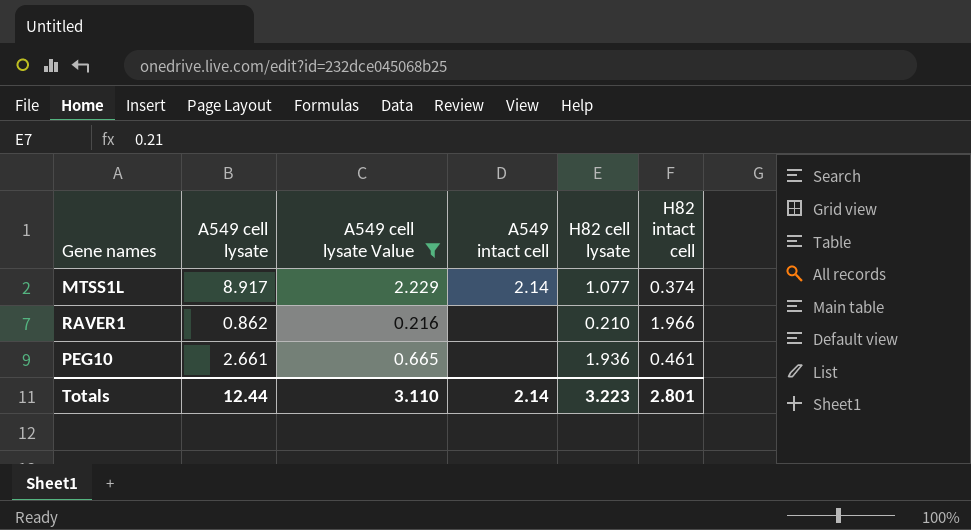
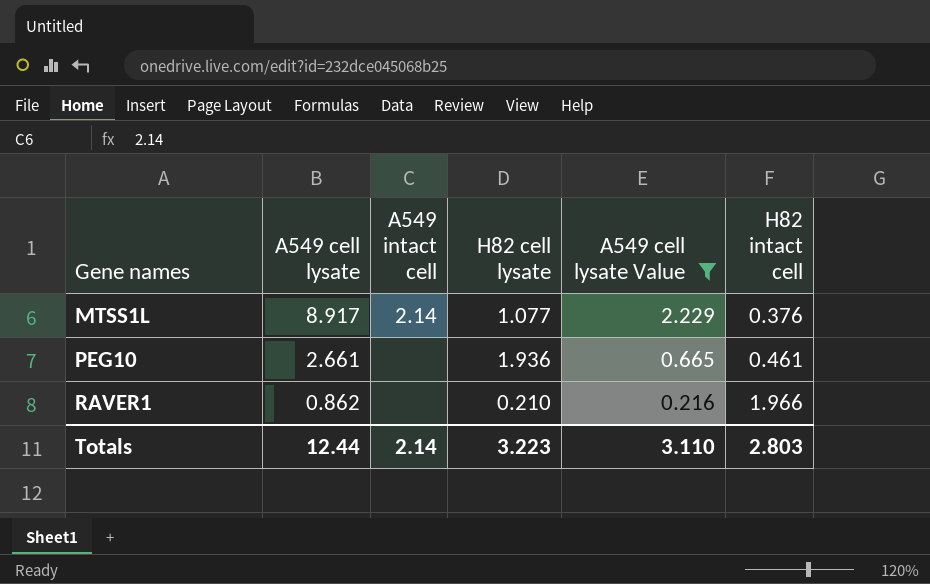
row order: none -> Gene names ascending
column A549 cell lysate Value | position: 3 -> 5
MTSS1L | H82 intact cell: 0.374 -> 0.376
Totals | H82 intact cell: 2.801 -> 2.803

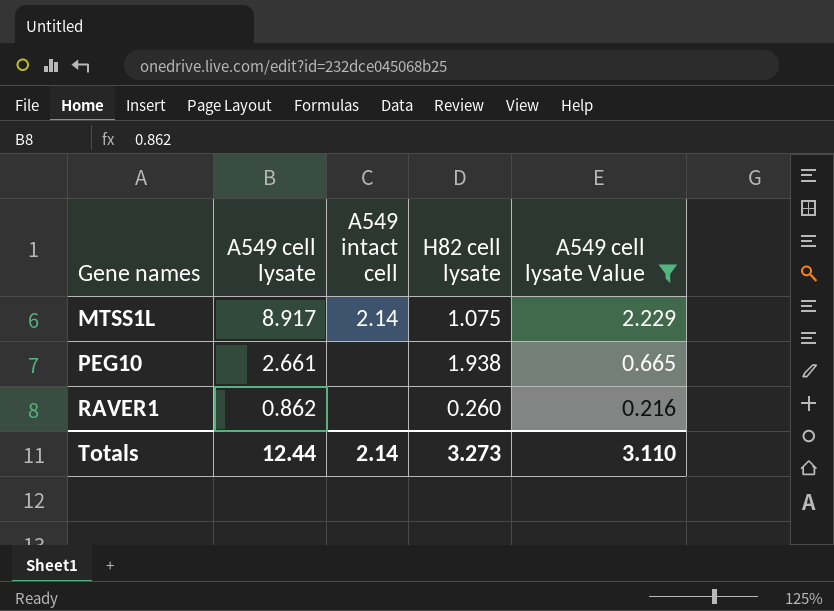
column H82 intact cell | position: 6 -> none
MTSS1L | H82 cell lysate: 1.077 -> 1.075
PEG10 | H82 cell lysate: 1.936 -> 1.938
RAVER1 | H82 cell lysate: 0.210 -> 0.260
Totals | H82 cell lysate: 3.223 -> 3.273

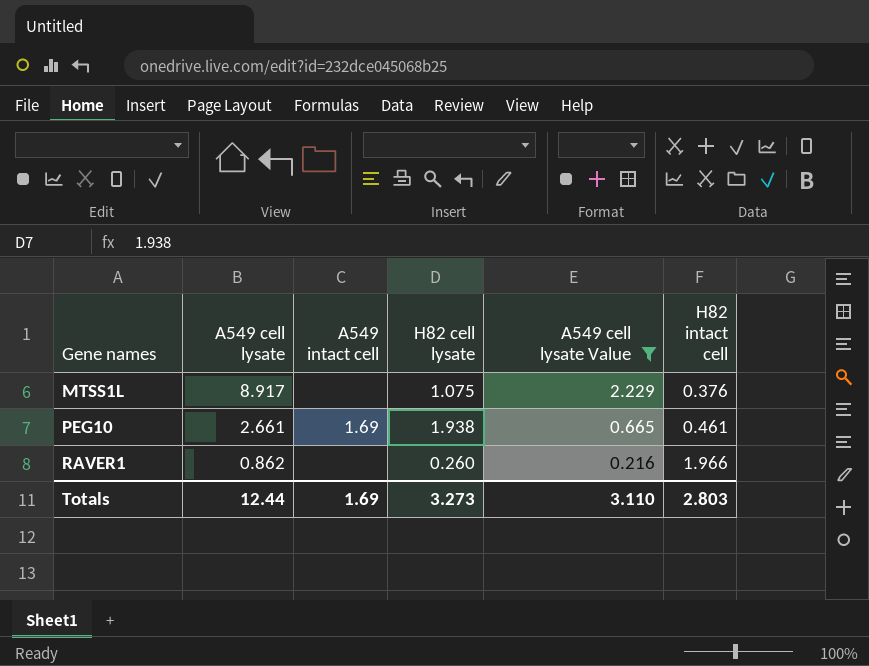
column H82 intact cell | position: none -> 6
MTSS1L | A549 intact cell: 2.14 -> none
PEG10 | A549 intact cell: none -> 1.69
Totals | A549 intact cell: 2.14 -> 1.69

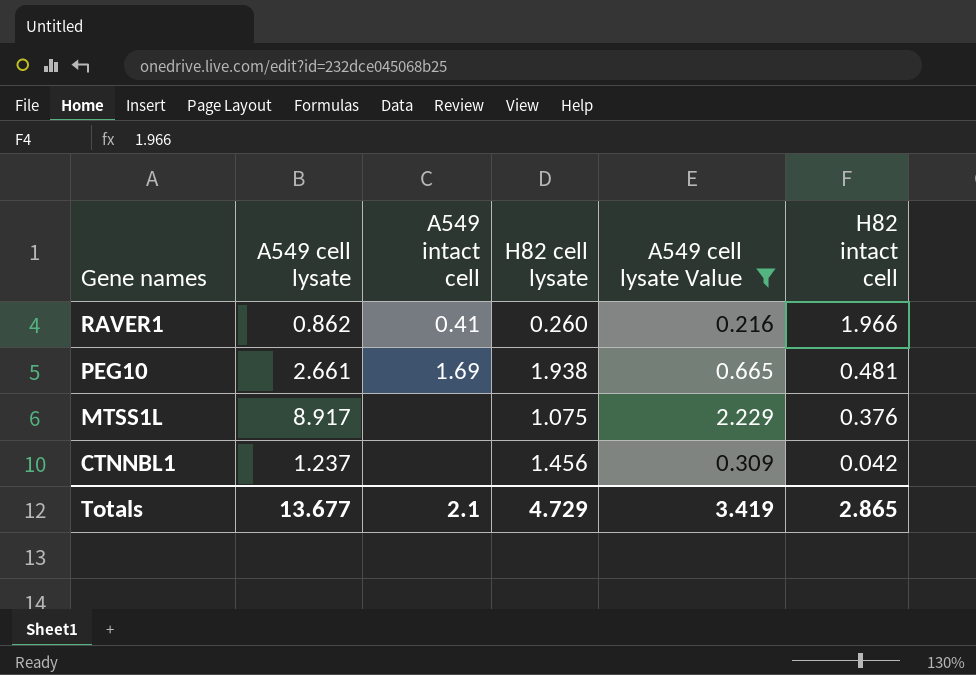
row order: Gene names ascending -> Gene names descending
RAVER1 | A549 intact cell: none -> 0.41
PEG10 | H82 intact cell: 0.461 -> 0.481
row CTNNBL1: none -> 1.237 | none | 1.456 | 0.309 | 0.042
Totals | A549 cell lysate: 12.44 -> 13.677
Totals | A549 intact cell: 1.69 -> 2.1
Totals | H82 cell lysate: 3.273 -> 4.729
Totals | A549 cell lysate Value: 3.110 -> 3.419
Totals | H82 intact cell: 2.803 -> 2.865

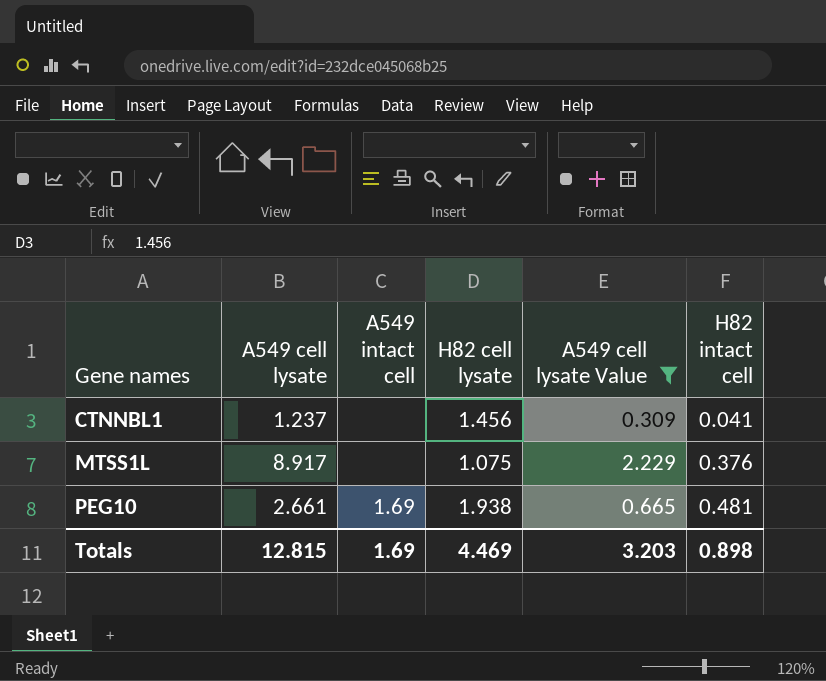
row order: Gene names descending -> Gene names ascending
row RAVER1: 0.862 | 0.41 | 0.260 | 0.216 | 1.966 -> none
CTNNBL1 | H82 intact cell: 0.042 -> 0.041
Totals | A549 cell lysate: 13.677 -> 12.815
Totals | A549 intact cell: 2.1 -> 1.69
Totals | H82 cell lysate: 4.729 -> 4.469
Totals | A549 cell lysate Value: 3.419 -> 3.203
Totals | H82 intact cell: 2.865 -> 0.898

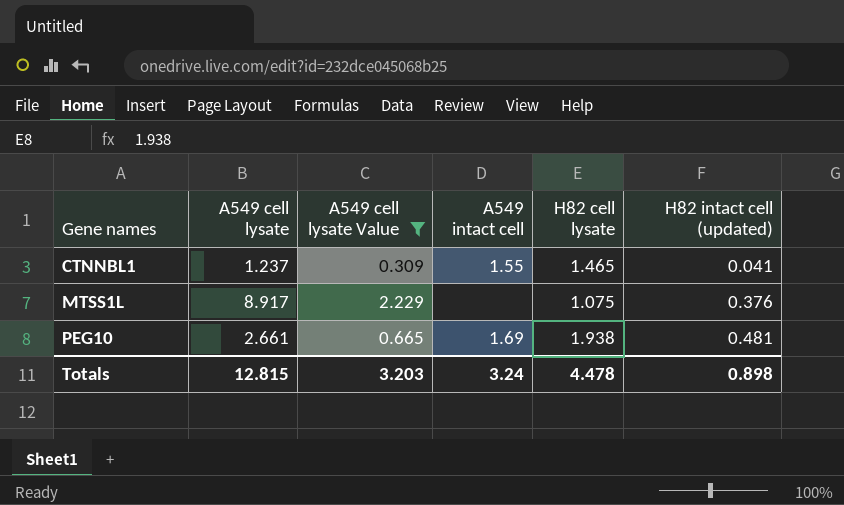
column A549 cell lysate Value | position: 5 -> 3
column name: H82 intact cell -> H82 intact cell (updated)
CTNNBL1 | A549 intact cell: none -> 1.55
CTNNBL1 | H82 cell lysate: 1.456 -> 1.465
Totals | A549 intact cell: 1.69 -> 3.24
Totals | H82 cell lysate: 4.469 -> 4.478

